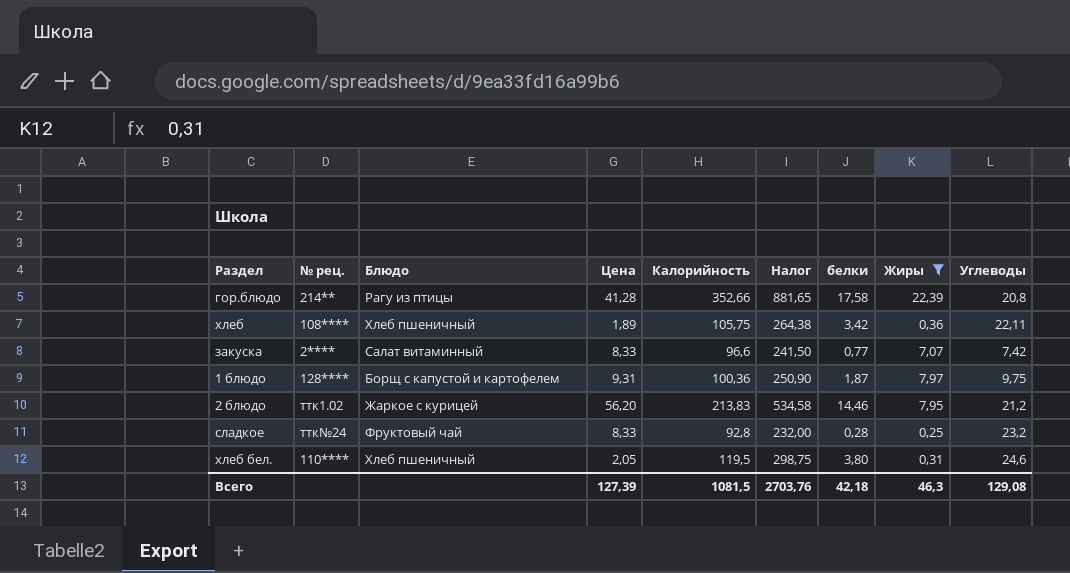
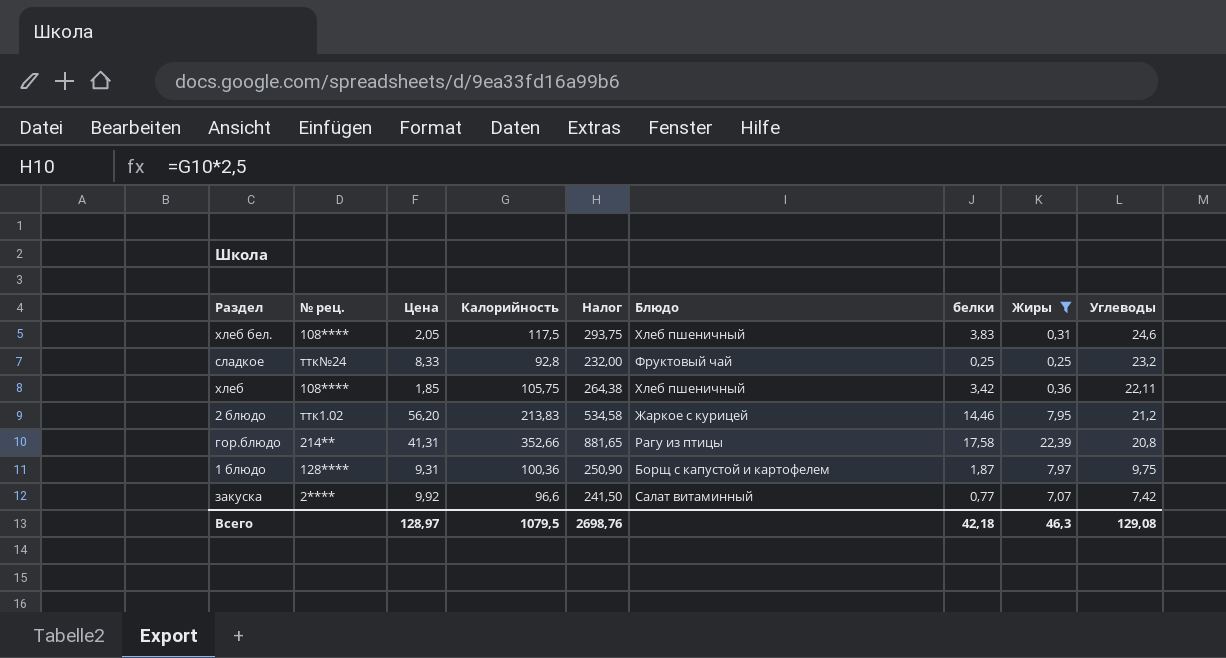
row order: none -> Углеводы descending
column Блюдо | position: 3 -> 6
хлеб бел. | № рец.: 110**** -> 108****
хлеб бел. | Калорийность: 119,5 -> 117,5
хлеб бел. | Налог: 298,75 -> 293,75
хлеб бел. | белки: 3,80 -> 3,83
сладкое | белки: 0,28 -> 0,25
хлеб | Цена: 1,89 -> 1,85
гор.блюдо | Цена: 41,28 -> 41,31
закуска | Цена: 8,33 -> 9,92
Всего | Цена: 127,39 -> 128,97
Всего | Калорийность: 1081,5 -> 1079,5
Всего | Налог: 2703,76 -> 2698,76

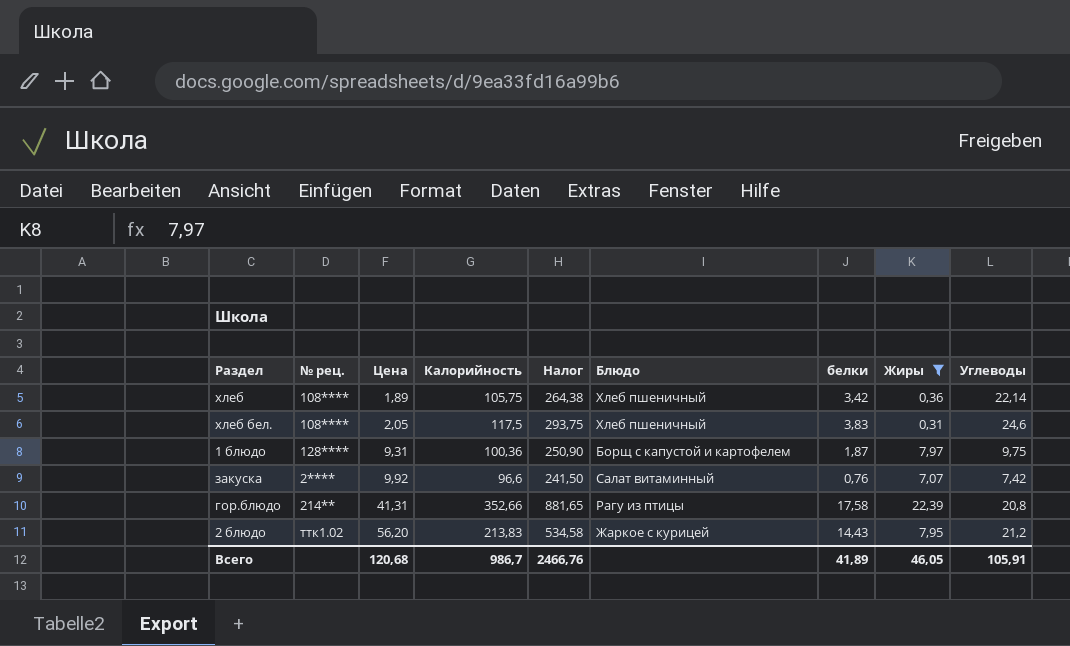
row order: Углеводы descending -> Цена ascending
row сладкое: ттк№24 | 8,33 | 92,8 | 232,00 | Фруктовый чай | 0,25 | 0,25 | 23,2 -> none
хлеб | Цена: 1,85 -> 1,89
хлеб | Углеводы: 22,11 -> 22,14
закуска | белки: 0,77 -> 0,76
2 блюдо | белки: 14,46 -> 14,43
Всего | Цена: 128,97 -> 120,68
Всего | Калорийность: 1079,5 -> 986,7
Всего | Налог: 2698,76 -> 2466,76
Всего | белки: 42,18 -> 41,89
Всего | Жиры: 46,3 -> 46,05
Всего | Углеводы: 129,08 -> 105,91

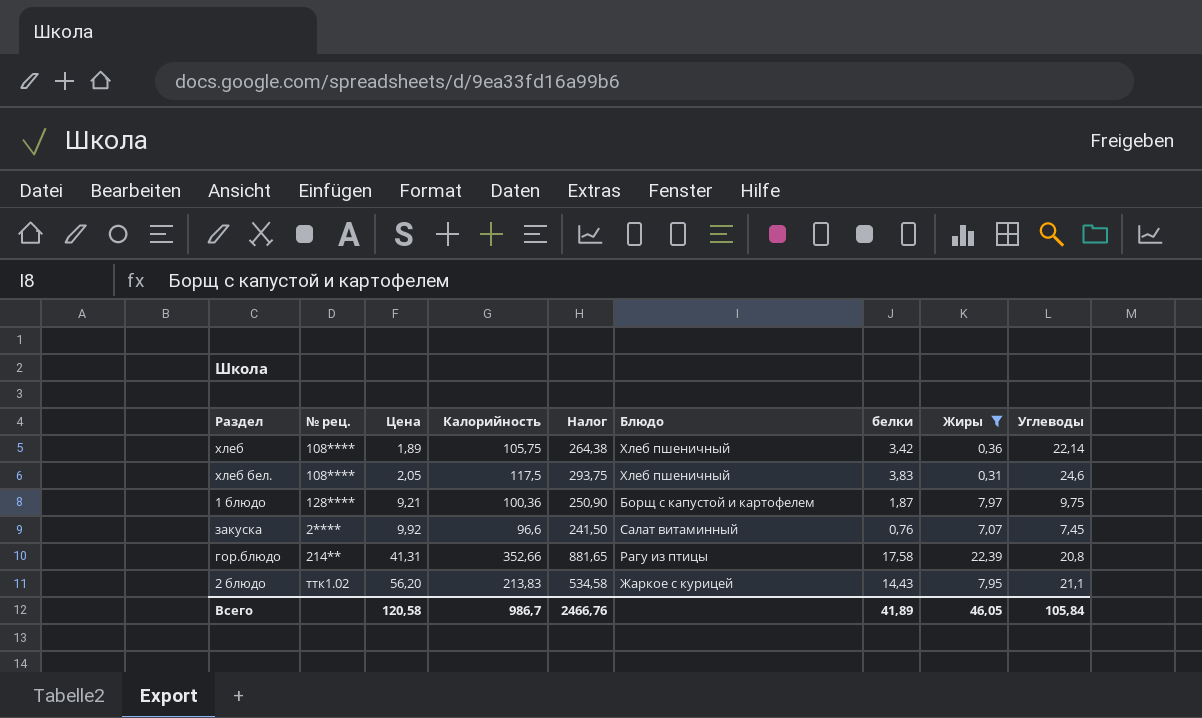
1 блюдо | Цена: 9,31 -> 9,21
закуска | Углеводы: 7,42 -> 7,45
2 блюдо | Углеводы: 21,2 -> 21,1
Всего | Цена: 120,68 -> 120,58
Всего | Углеводы: 105,91 -> 105,84

